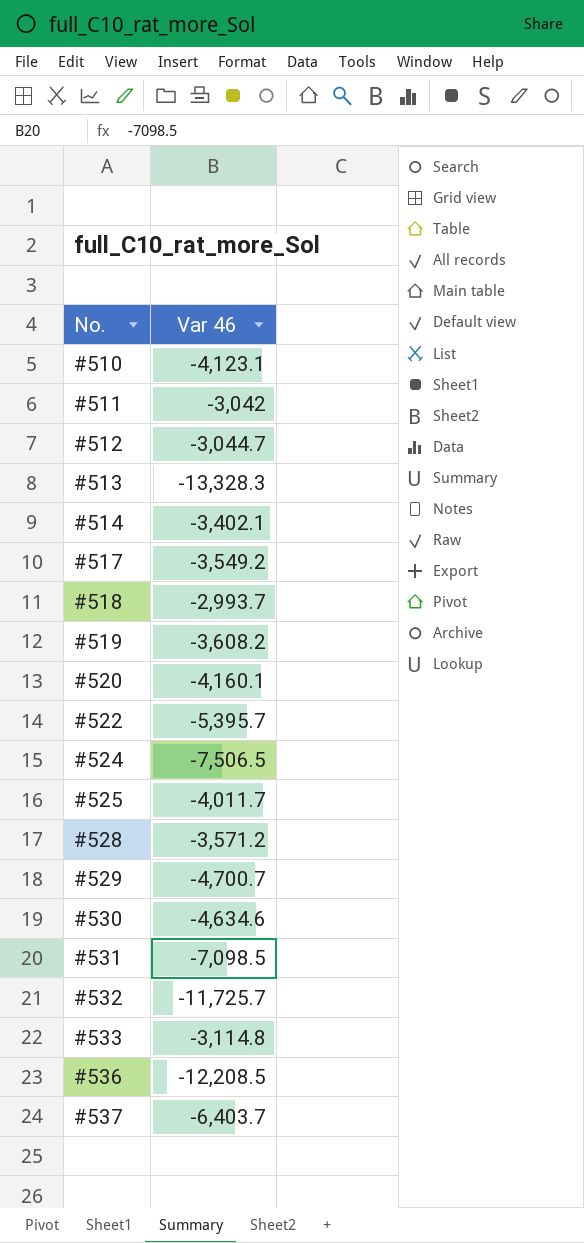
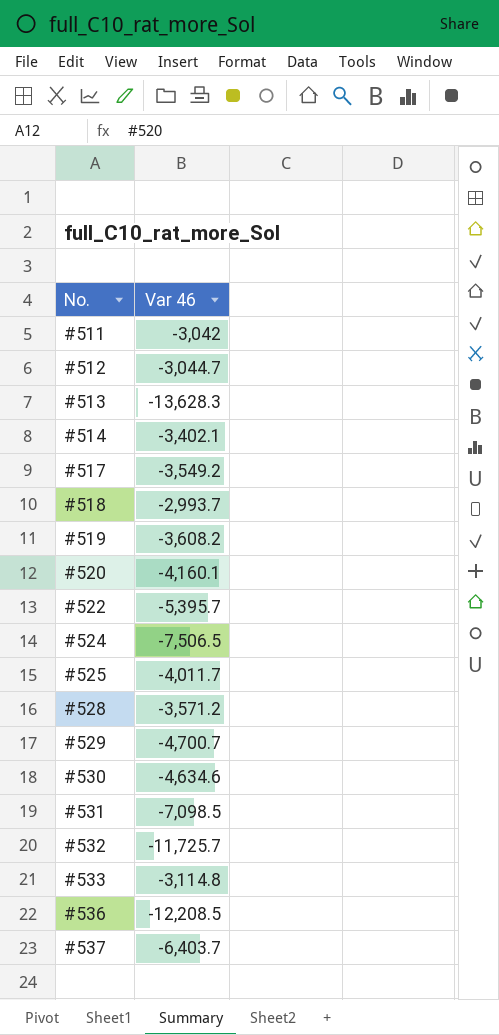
row #510: -4,123.1 -> none
#513 | Var 46: -13,328.3 -> -13,628.3

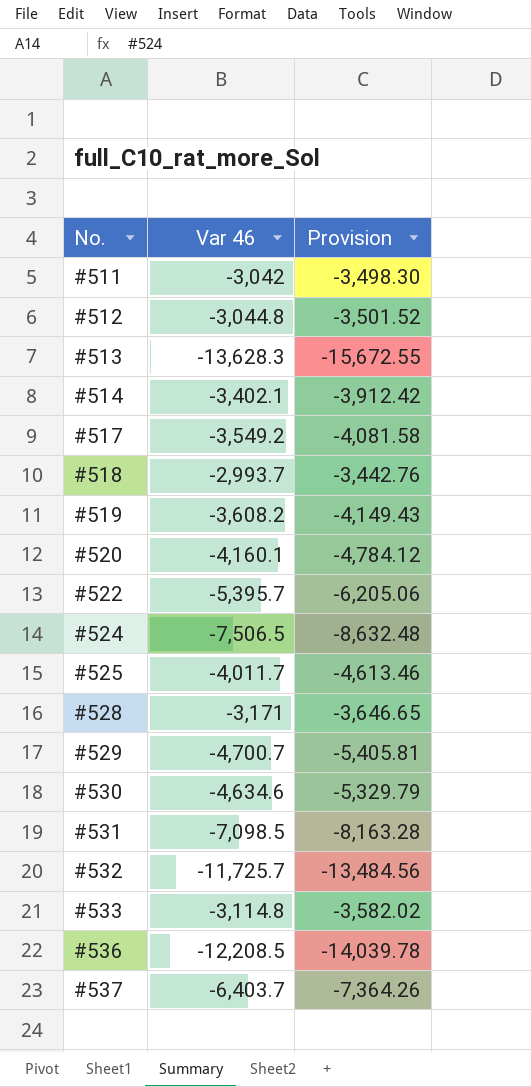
column Provision | formula: none -> [Var 46] * 1.15
#512 | Var 46: -3,044.7 -> -3,044.8
#528 | Var 46: -3,571.2 -> -3,171

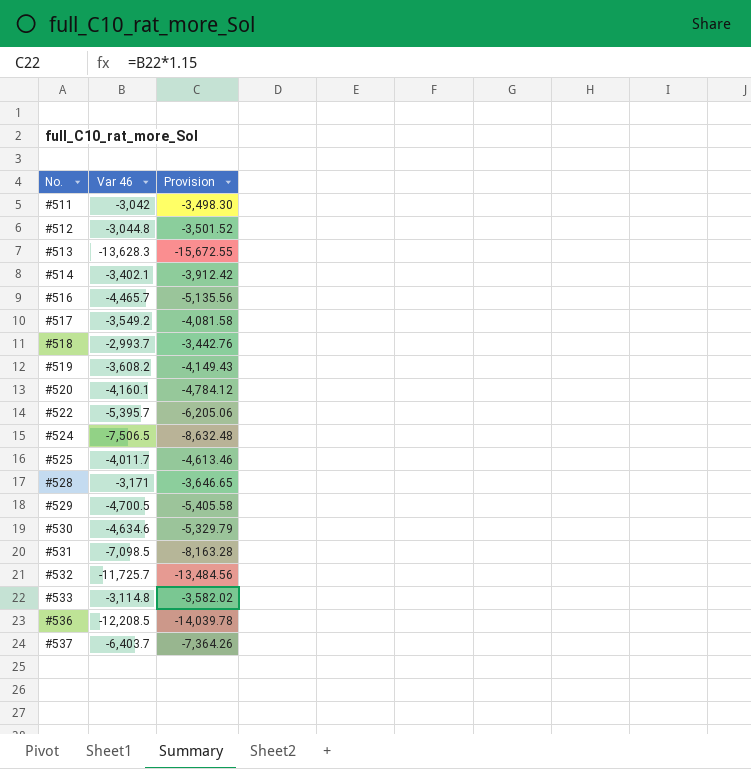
row #516: none -> -4,465.7 | -5,135.56
#529 | Var 46: -4,700.7 -> -4,700.5
#529 | Provision: -5,405.81 -> -5,405.58

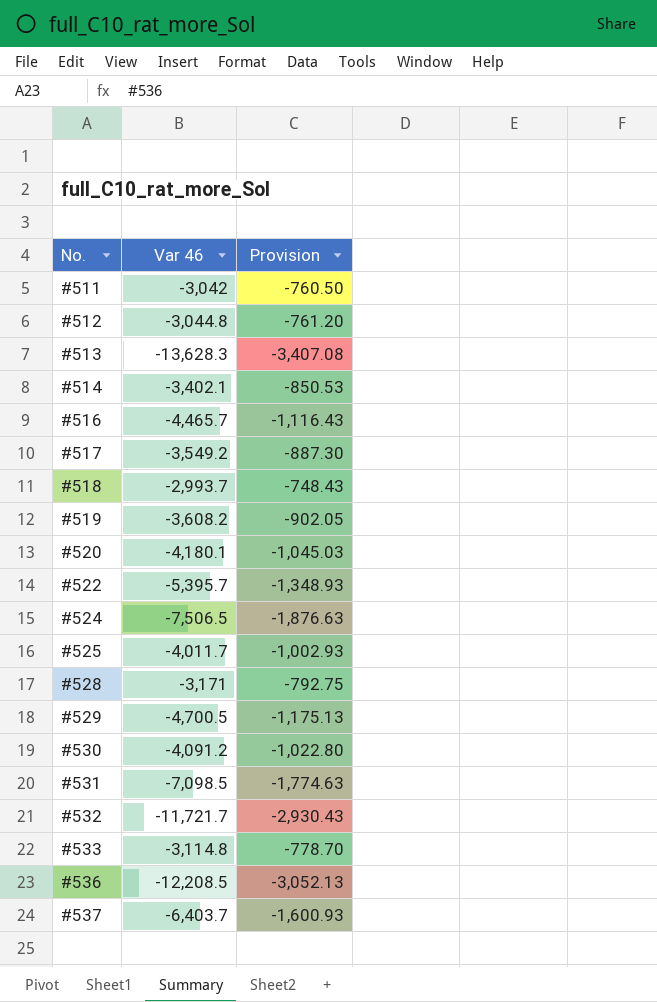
column Provision | formula: [Var 46] * 1.15 -> [Var 46] * 0.25
#520 | Var 46: -4,160.1 -> -4,180.1
#530 | Var 46: -4,634.6 -> -4,091.2
#532 | Var 46: -11,725.7 -> -11,721.7

